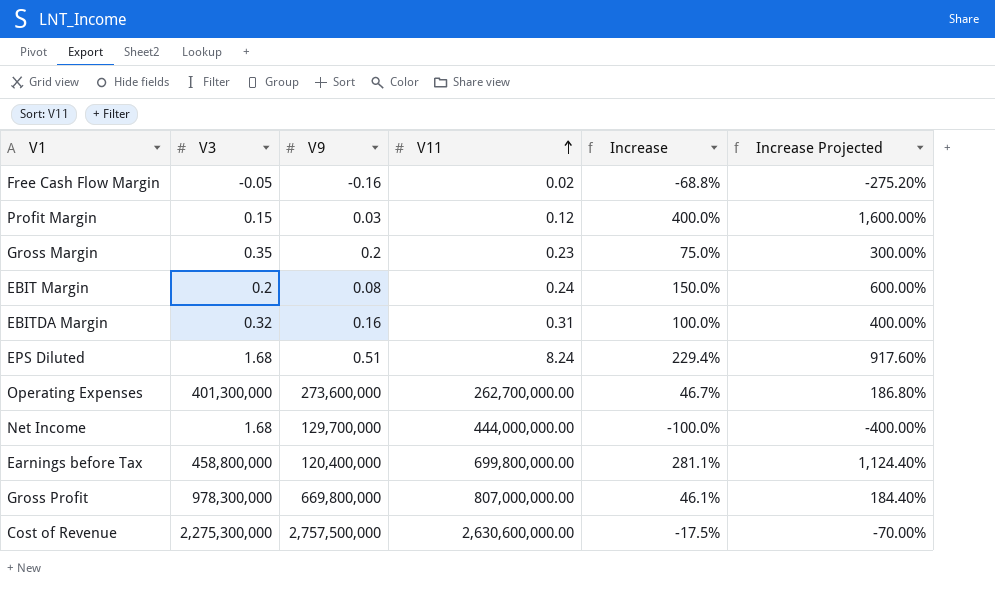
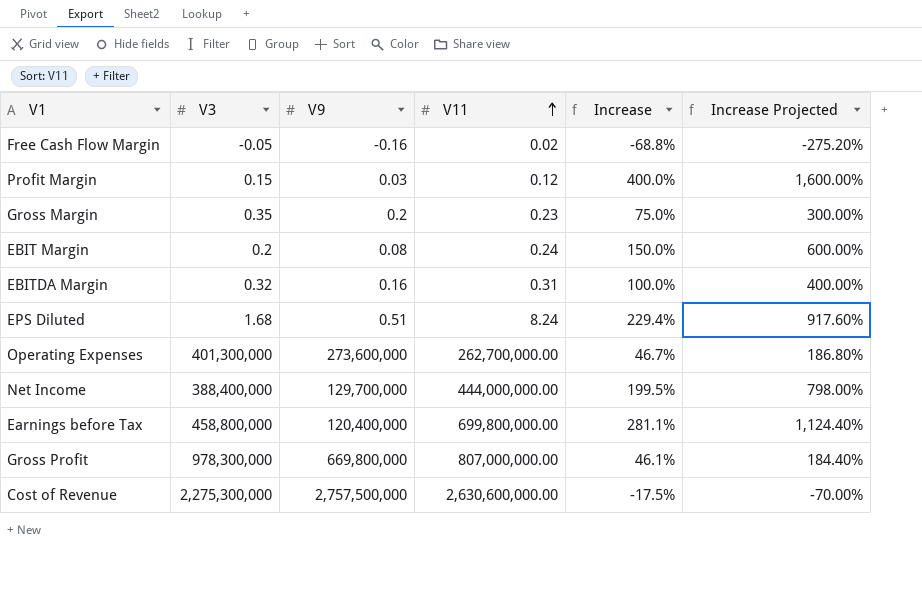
Net Income | V3: 1.68 -> 388,400,000
Net Income | Increase: -100.0% -> 199.5%
Net Income | Increase Projected: -400.00% -> 798.00%

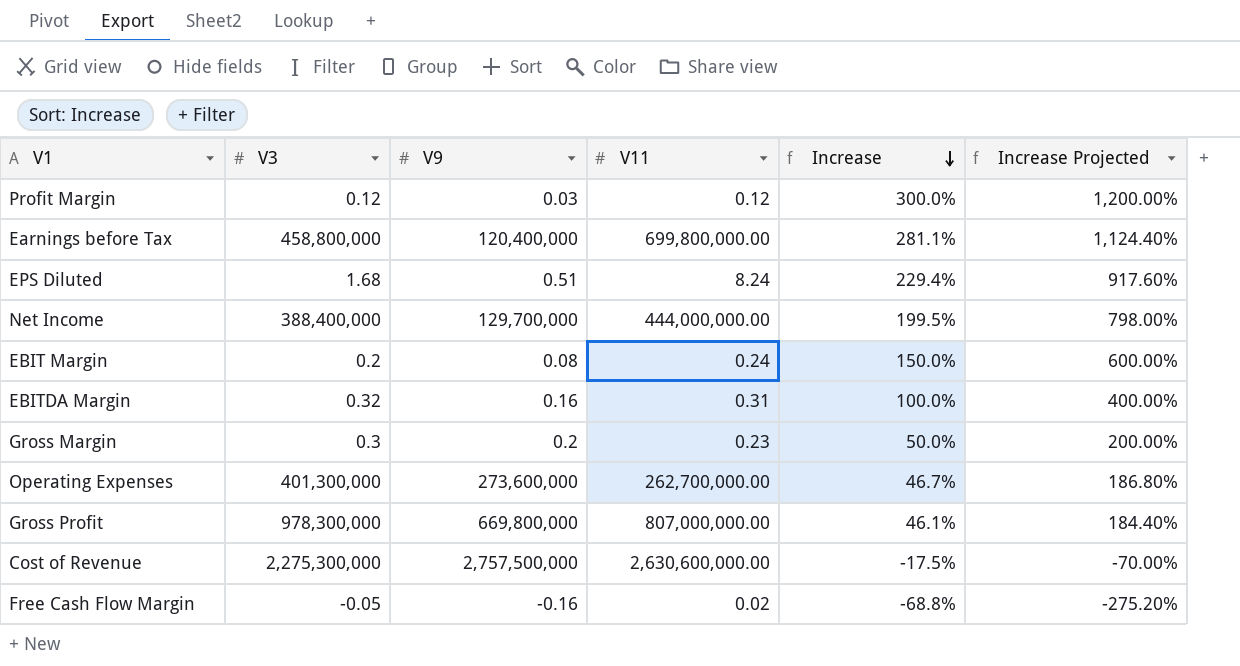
row order: V11 ascending -> Increase descending
Profit Margin | V3: 0.15 -> 0.12
Profit Margin | Increase: 400.0% -> 300.0%
Profit Margin | Increase Projected: 1,600.00% -> 1,200.00%
Gross Margin | V3: 0.35 -> 0.3
Gross Margin | Increase: 75.0% -> 50.0%
Gross Margin | Increase Projected: 300.00% -> 200.00%

